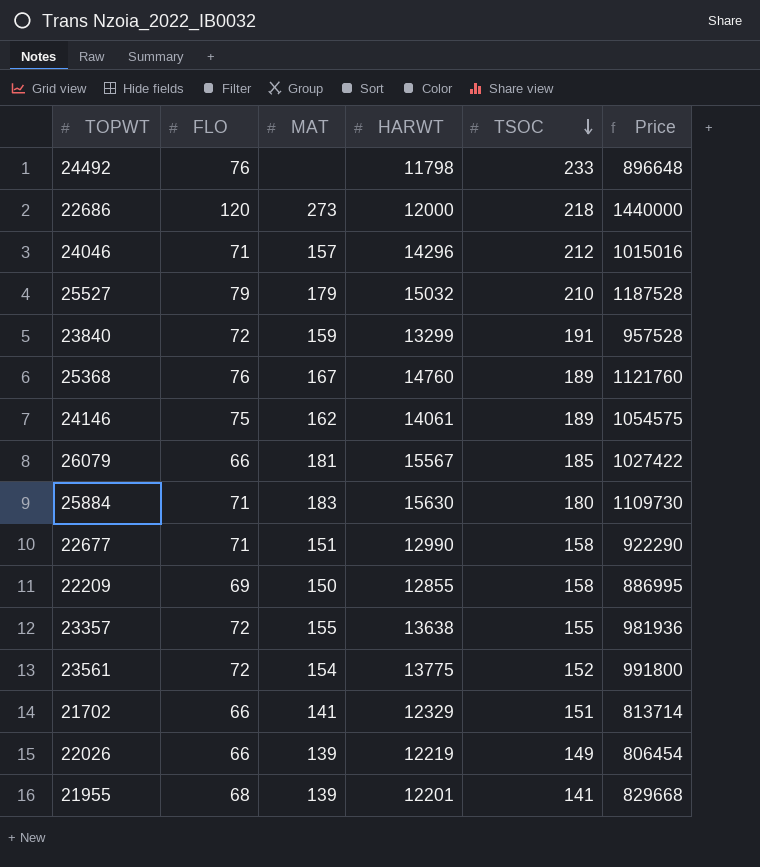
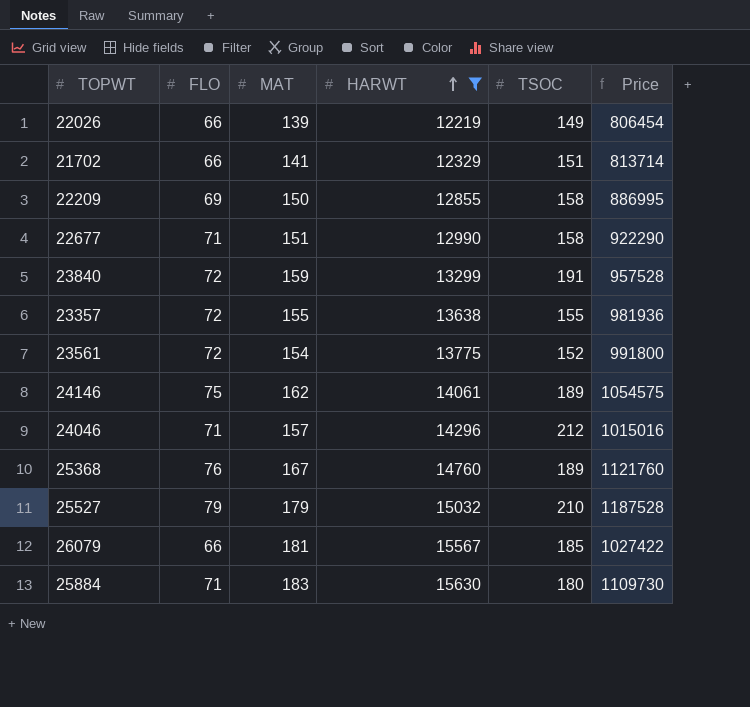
filter: none -> HARWT >= 12219
row order: TSOC descending -> HARWT ascending

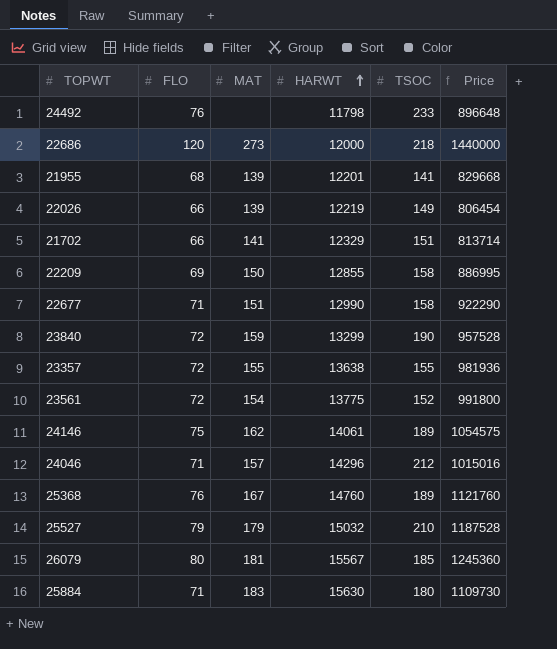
filter: HARWT >= 12219 -> none
23840 | TSOC: 191 -> 190
26079 | FLO: 66 -> 80
26079 | Price: 1027422 -> 1245360

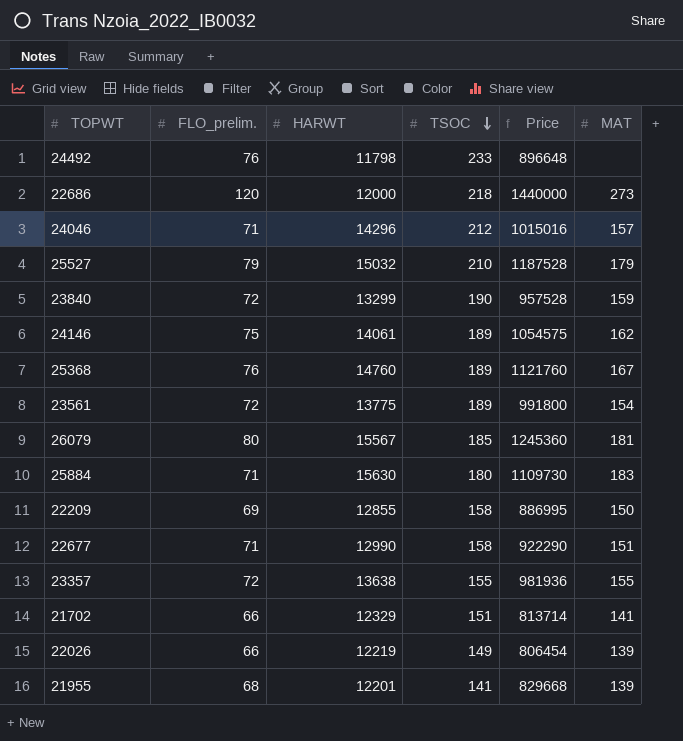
row order: HARWT ascending -> TSOC descending
column name: FLO -> FLO_prelim.
column MAT | position: 3 -> 6
23561 | TSOC: 152 -> 189

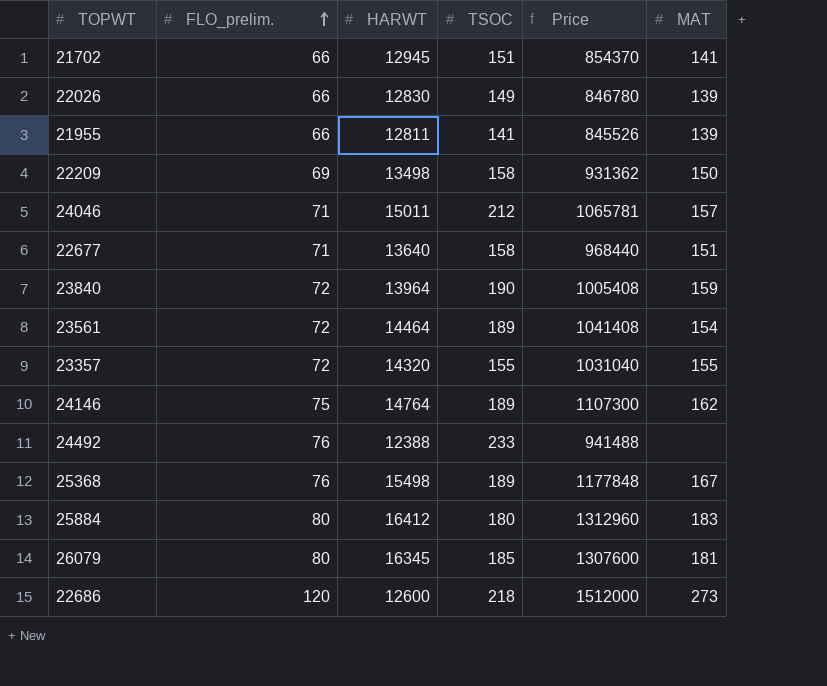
row order: TSOC descending -> FLO_prelim. ascending
row 25527: 79 | 15032 | 210 | 1187528 | 179 -> none
21702 | HARWT: 12329 -> 12945
21702 | Price: 813714 -> 854370
22026 | HARWT: 12219 -> 12830
22026 | Price: 806454 -> 846780
21955 | FLO_prelim.: 68 -> 66
21955 | HARWT: 12201 -> 12811
21955 | Price: 829668 -> 845526
22209 | HARWT: 12855 -> 13498
22209 | Price: 886995 -> 931362
24046 | HARWT: 14296 -> 15011
24046 | Price: 1015016 -> 1065781
22677 | HARWT: 12990 -> 13640
22677 | Price: 922290 -> 968440
23840 | HARWT: 13299 -> 13964
23840 | Price: 957528 -> 1005408
23561 | HARWT: 13775 -> 14464
23561 | Price: 991800 -> 1041408
23357 | HARWT: 13638 -> 14320
23357 | Price: 981936 -> 1031040
24146 | HARWT: 14061 -> 14764
24146 | Price: 1054575 -> 1107300
24492 | HARWT: 11798 -> 12388
24492 | Price: 896648 -> 941488
25368 | HARWT: 14760 -> 15498
25368 | Price: 1121760 -> 1177848
25884 | FLO_prelim.: 71 -> 80
25884 | HARWT: 15630 -> 16412
25884 | Price: 1109730 -> 1312960
26079 | HARWT: 15567 -> 16345
26079 | Price: 1245360 -> 1307600
22686 | HARWT: 12000 -> 12600
22686 | Price: 1440000 -> 1512000

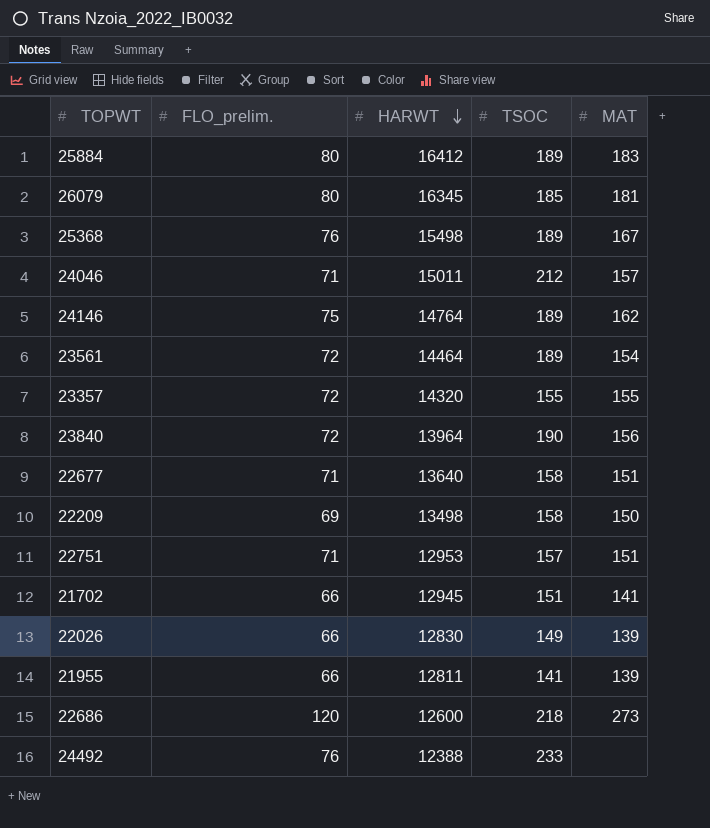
row order: FLO_prelim. ascending -> HARWT descending
column Price | formula: [FLO_prelim.] * [HARWT] -> none
25884 | TSOC: 180 -> 189
23840 | MAT: 159 -> 156
row 22751: none -> 71 | 12953 | 157 | 151

